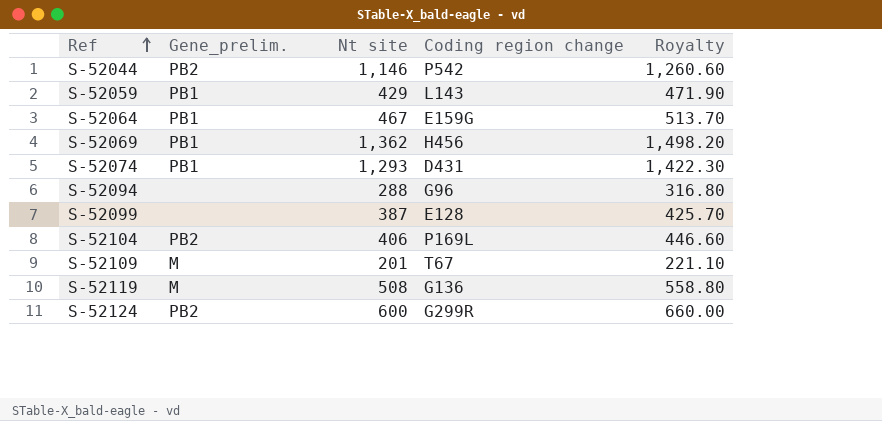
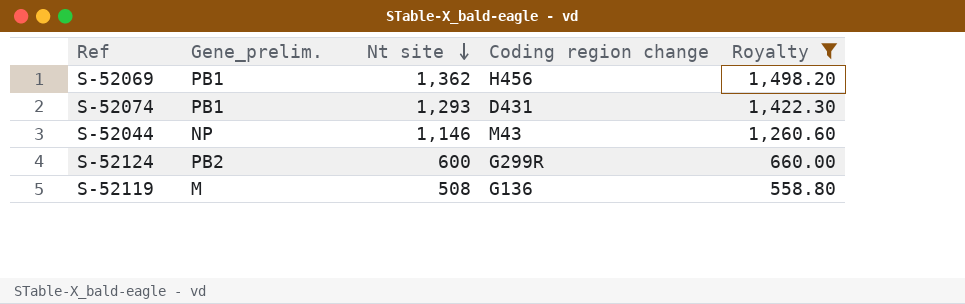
filter: none -> Royalty >= 558.80
row order: Ref ascending -> Nt site descending
S-52044 | Gene_prelim.: PB2 -> NP
S-52044 | Coding region change: P542 -> M43

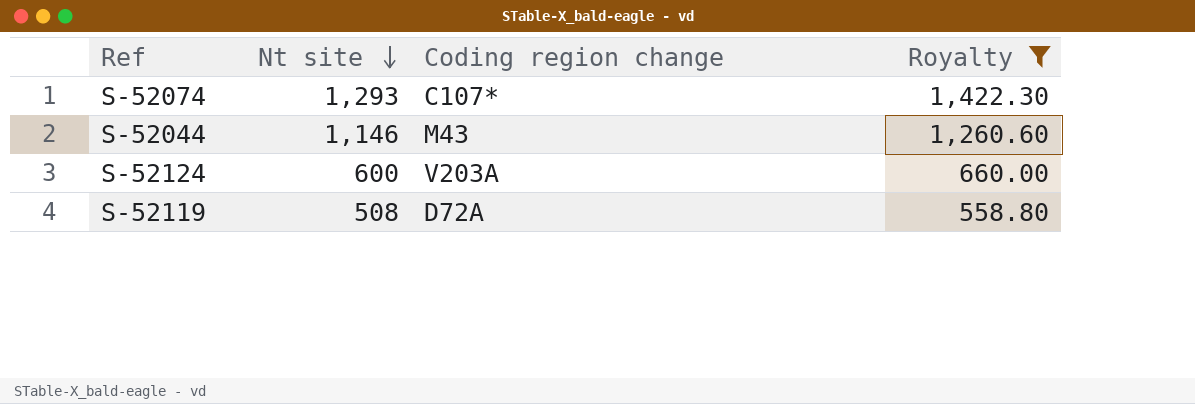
column Gene_prelim. | position: 2 -> none
row S-52069: PB1 | 1,362 | H456 | 1,498.20 -> none
S-52074 | Coding region change: D431 -> C107*
S-52124 | Coding region change: G299R -> V203A
S-52119 | Coding region change: G136 -> D72A

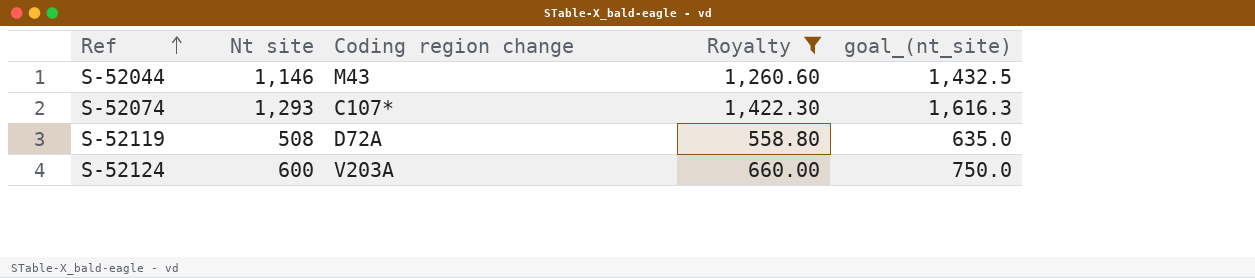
row order: Nt site descending -> Ref ascending
column goal_(nt_site) | formula: none -> [Nt site] * 1.25

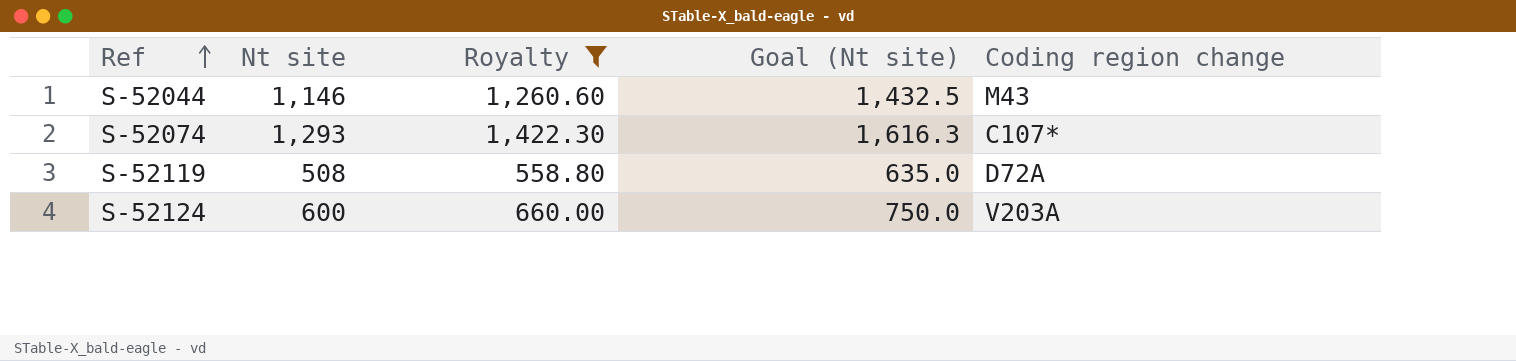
column name: goal_(nt_site) -> Goal (Nt site)
column Coding region change | position: 3 -> 5

